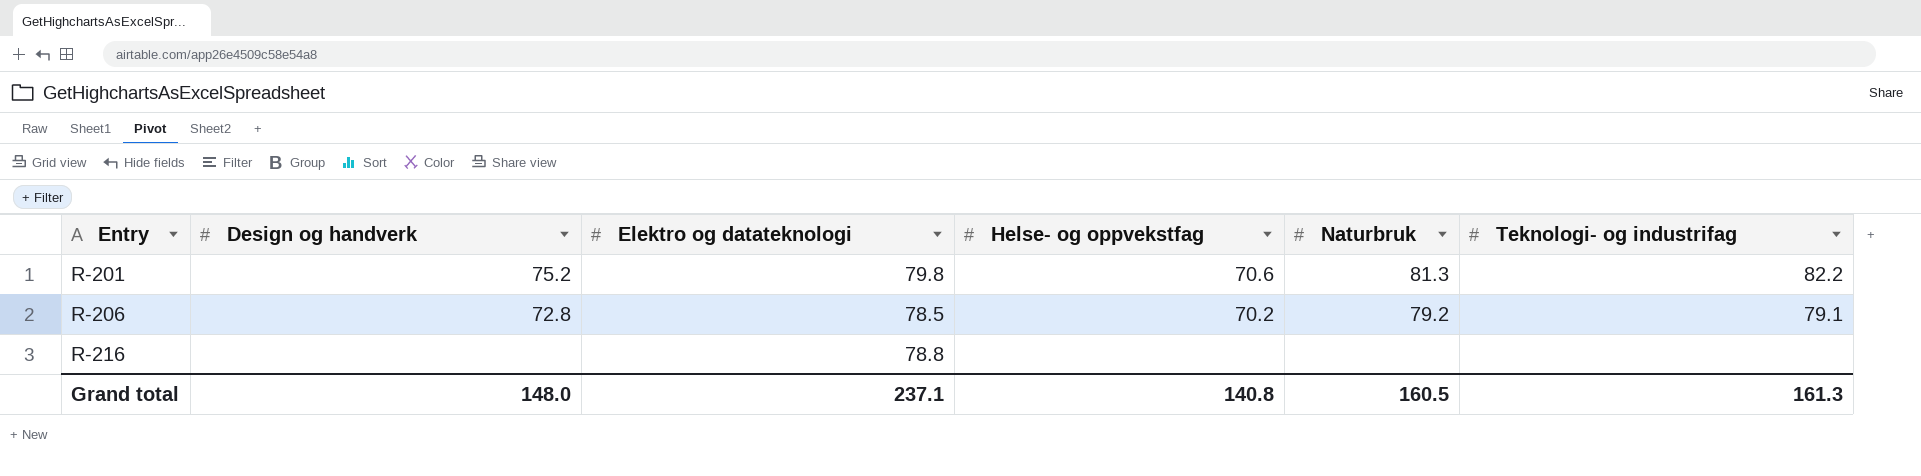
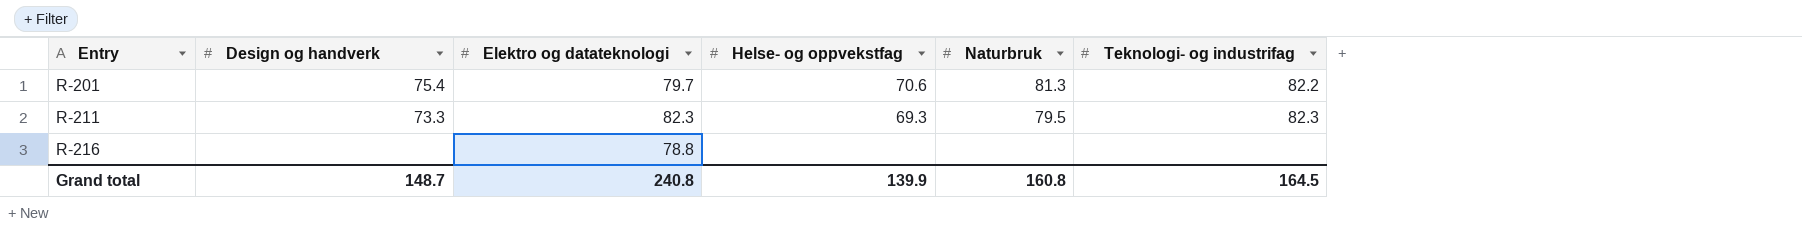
row R-206: 72.8 | 78.5 | 70.2 | 79.2 | 79.1 -> none
R-201 | Design og handverk: 75.2 -> 75.4
R-201 | Elektro og datateknologi: 79.8 -> 79.7
row R-211: none -> 73.3 | 82.3 | 69.3 | 79.5 | 82.3
Grand total | Design og handverk: 148.0 -> 148.7
Grand total | Elektro og datateknologi: 237.1 -> 240.8
Grand total | Helse- og oppvekstfag: 140.8 -> 139.9
Grand total | Naturbruk: 160.5 -> 160.8
Grand total | Teknologi- og industrifag: 161.3 -> 164.5

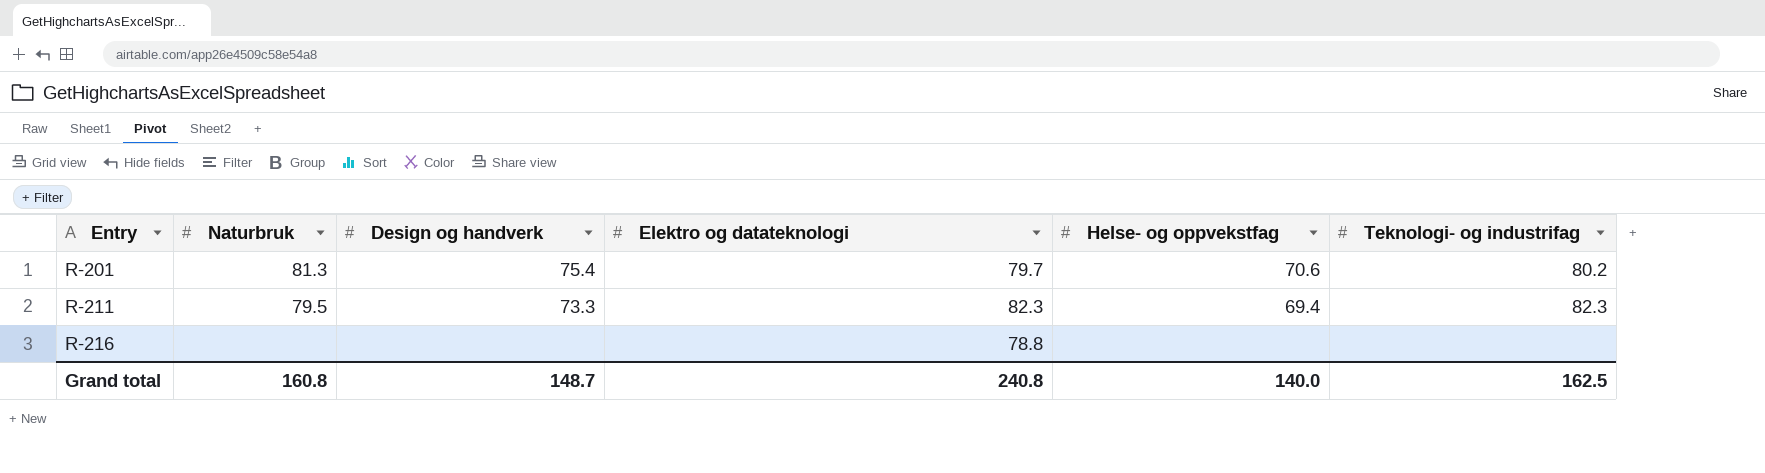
column Naturbruk | position: 5 -> 2
R-201 | Teknologi- og industrifag: 82.2 -> 80.2
R-211 | Helse- og oppvekstfag: 69.3 -> 69.4
Grand total | Helse- og oppvekstfag: 139.9 -> 140.0
Grand total | Teknologi- og industrifag: 164.5 -> 162.5

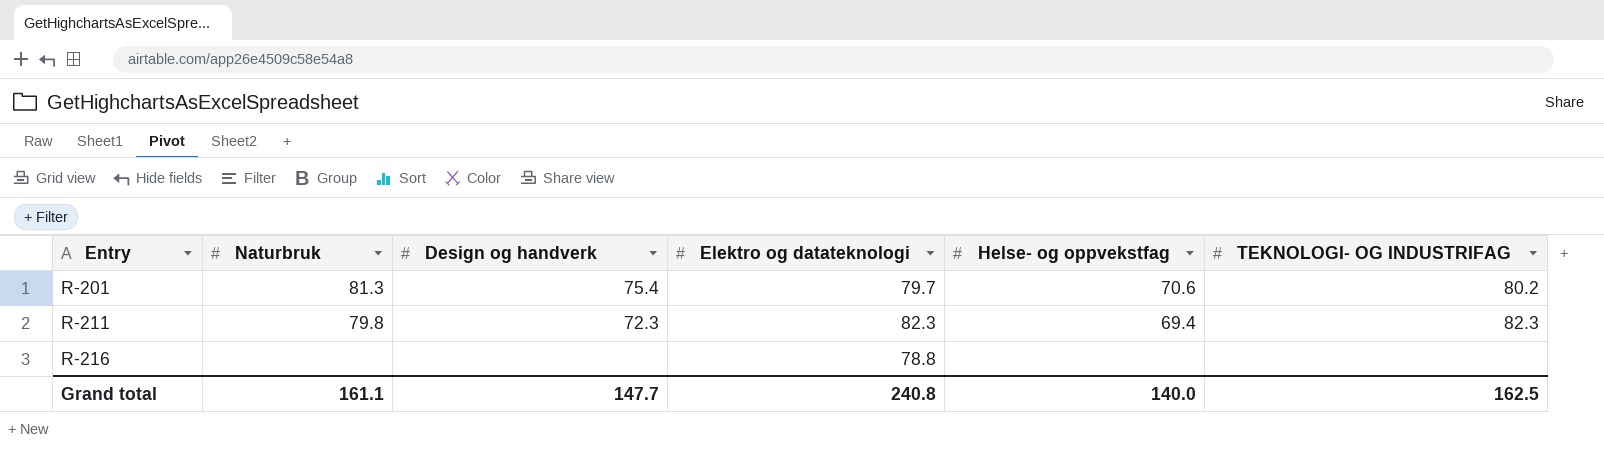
column name: Teknologi- og industrifag -> TEKNOLOGI- OG INDUSTRIFAG
R-211 | Naturbruk: 79.5 -> 79.8
R-211 | Design og handverk: 73.3 -> 72.3
Grand total | Naturbruk: 160.8 -> 161.1
Grand total | Design og handverk: 148.7 -> 147.7

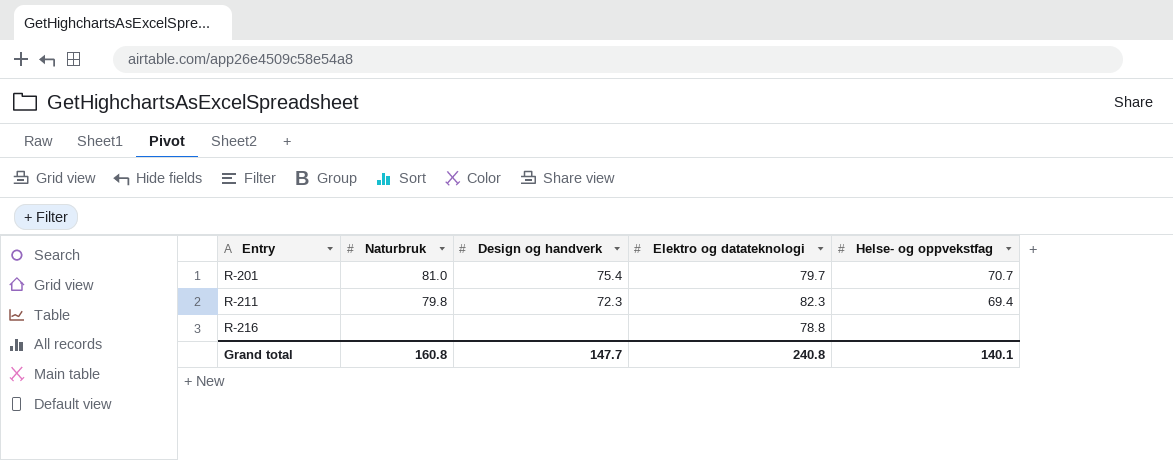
column TEKNOLOGI- OG INDUSTRIFAG | position: 6 -> none
R-201 | Naturbruk: 81.3 -> 81.0
R-201 | Helse- og oppvekstfag: 70.6 -> 70.7
Grand total | Naturbruk: 161.1 -> 160.8
Grand total | Helse- og oppvekstfag: 140.0 -> 140.1

